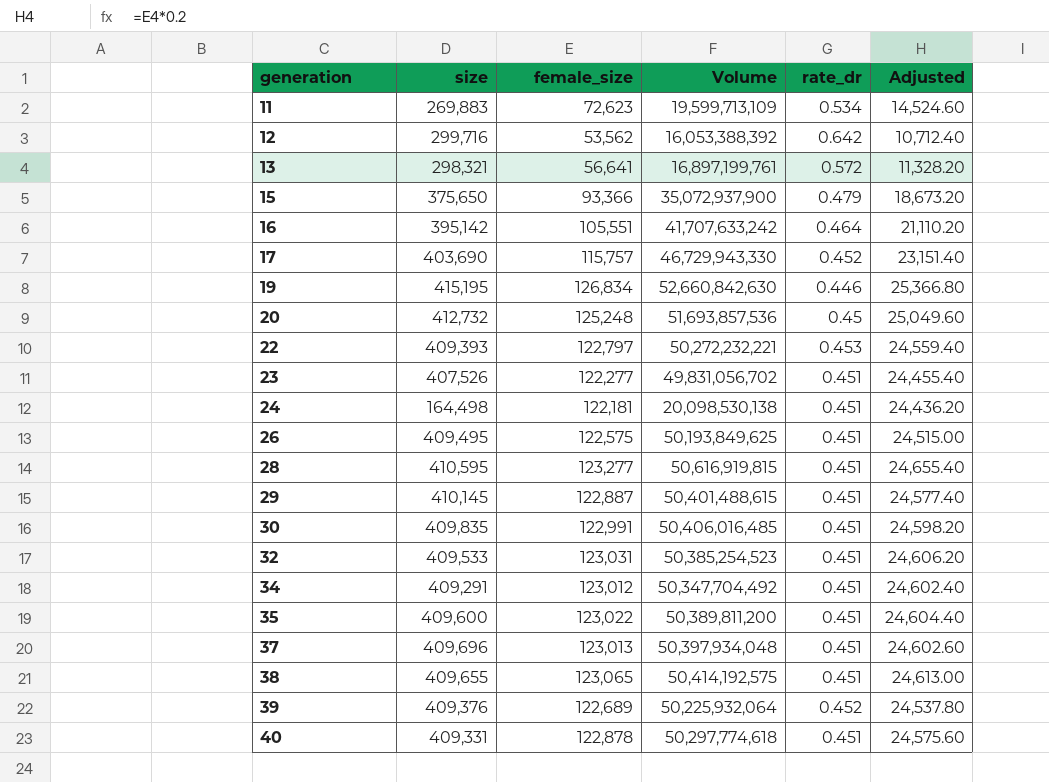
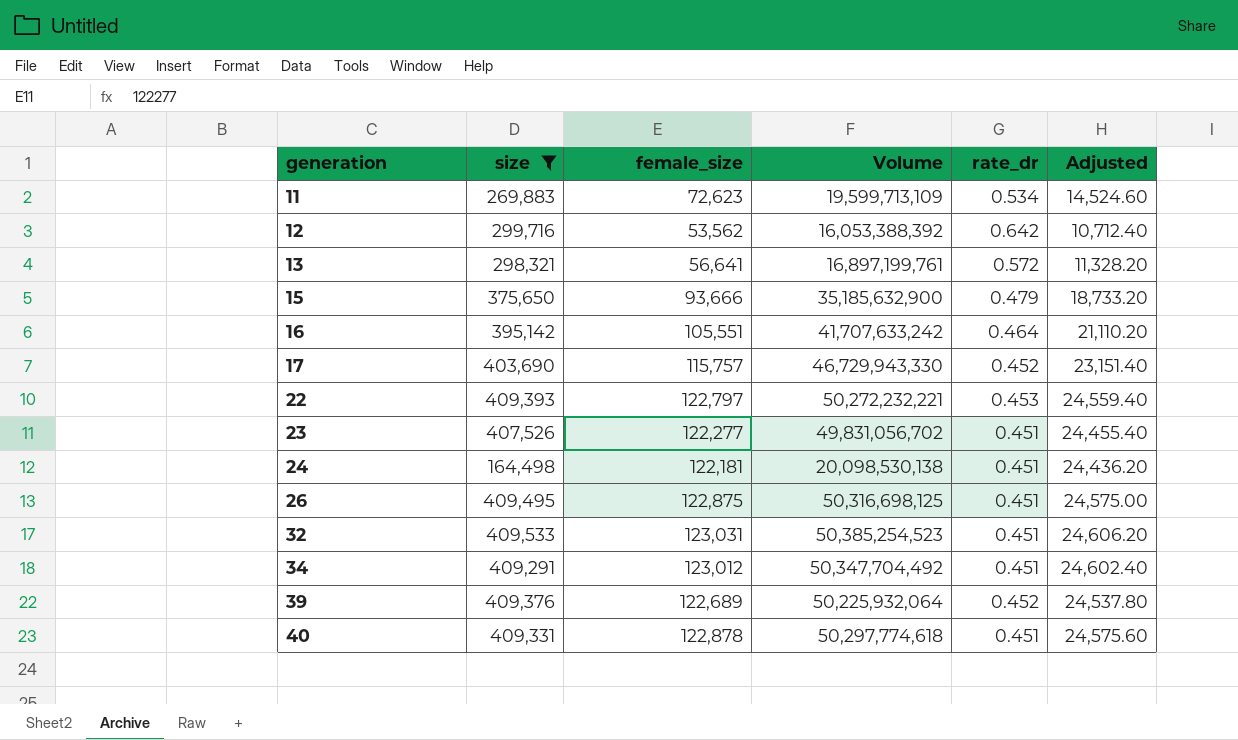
filter: none -> size <= 409,533
15 | female_size: 93,366 -> 93,666
15 | Volume: 35,072,937,900 -> 35,185,632,900
15 | Adjusted: 18,673.20 -> 18,733.20
26 | female_size: 122,575 -> 122,875
26 | Volume: 50,193,849,625 -> 50,316,698,125
26 | Adjusted: 24,515.00 -> 24,575.00

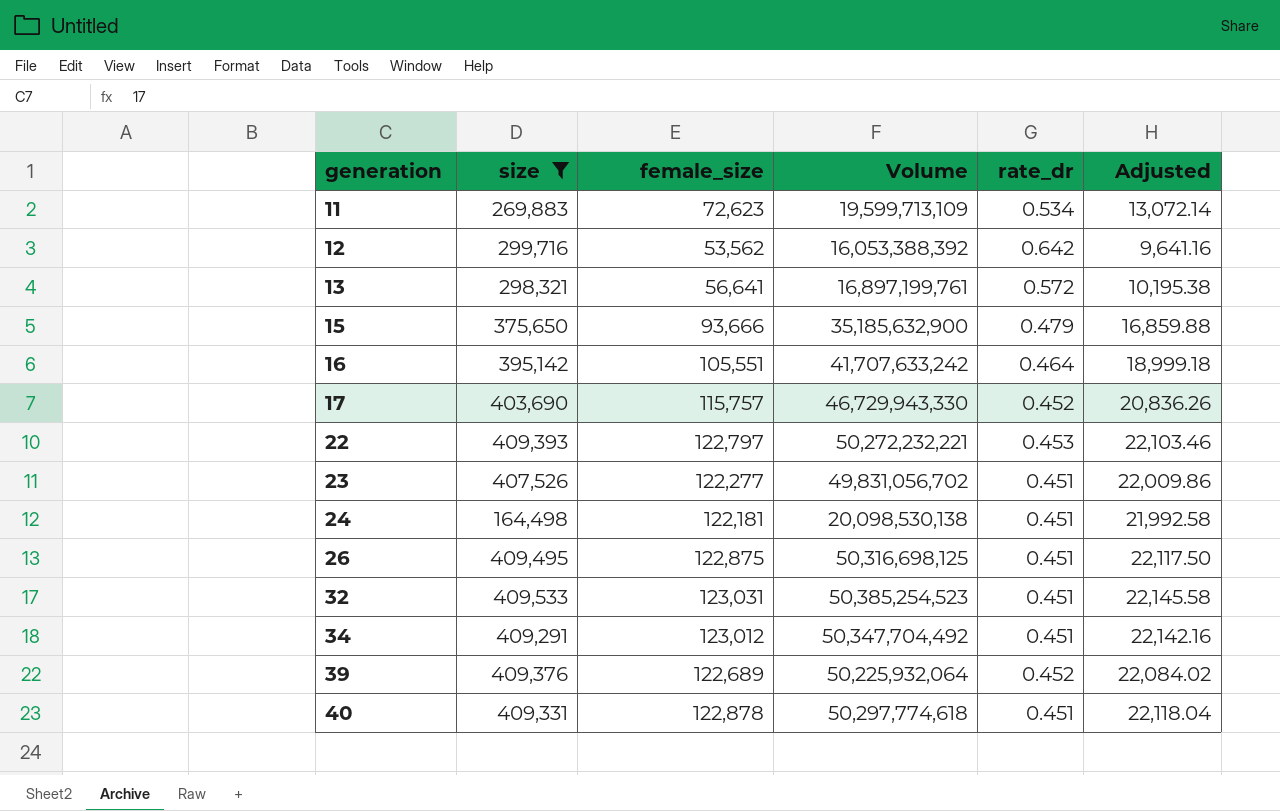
column Adjusted | formula: [female_size] * 0.2 -> [female_size] * 0.18

